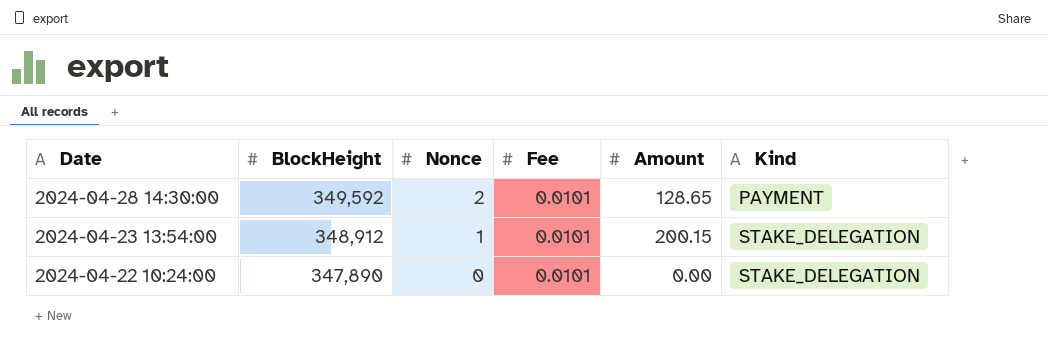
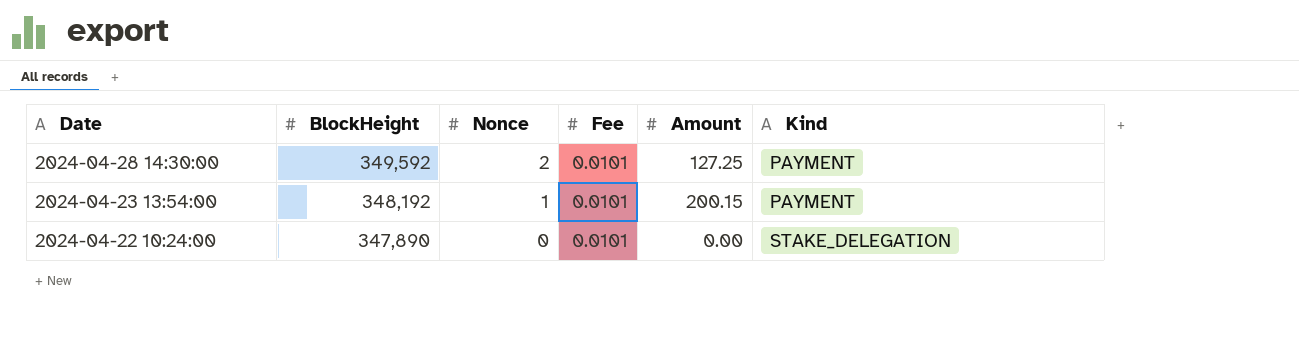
2024-04-28 14:30:00 | Amount: 128.65 -> 127.25
2024-04-23 13:54:00 | BlockHeight: 348,912 -> 348,192
2024-04-23 13:54:00 | Kind: STAKE_DELEGATION -> PAYMENT

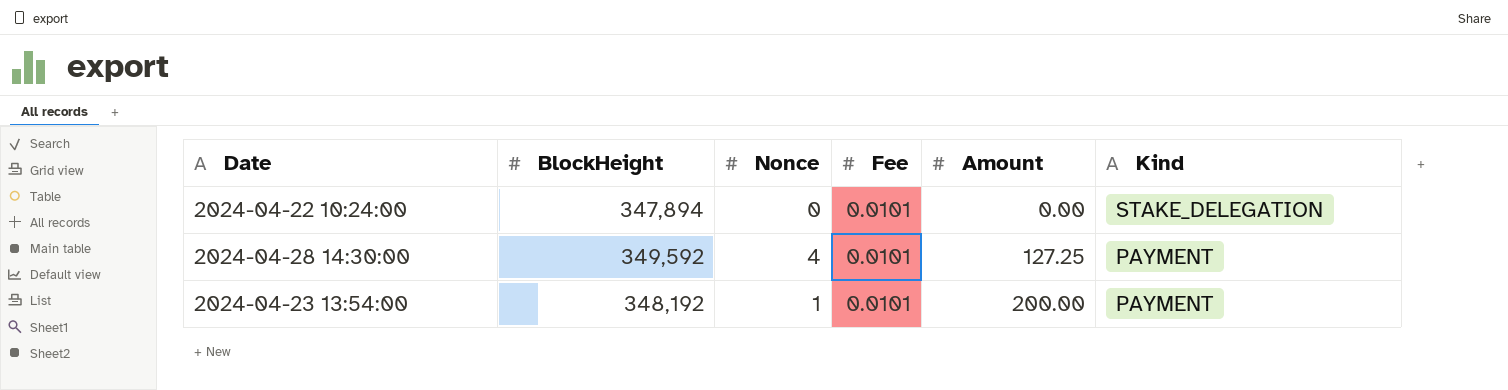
row order: Date descending -> Amount ascending
2024-04-22 10:24:00 | BlockHeight: 347,890 -> 347,894
2024-04-28 14:30:00 | Nonce: 2 -> 4
2024-04-23 13:54:00 | Amount: 200.15 -> 200.00

